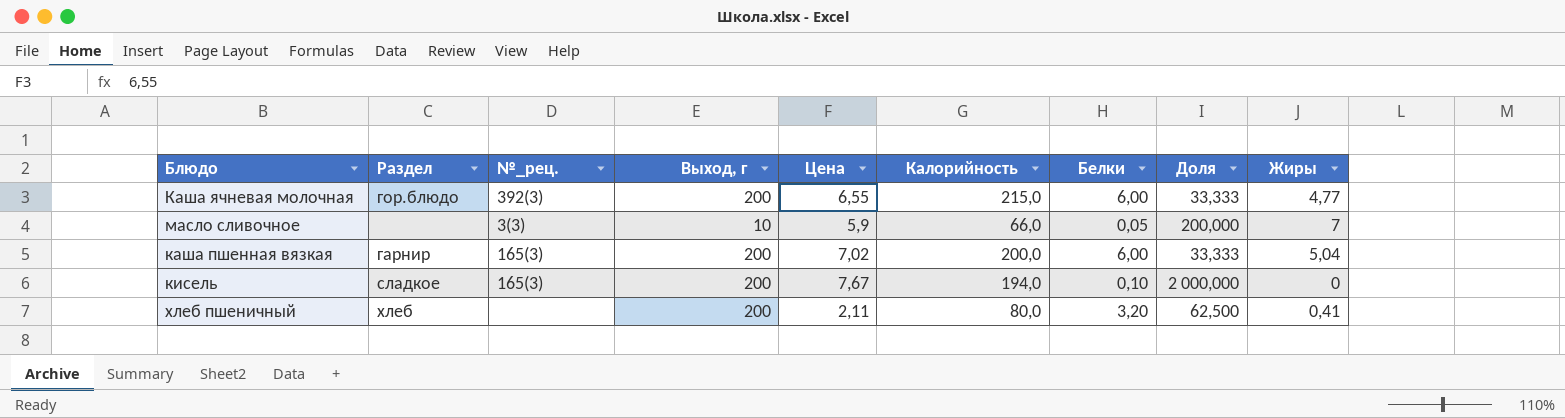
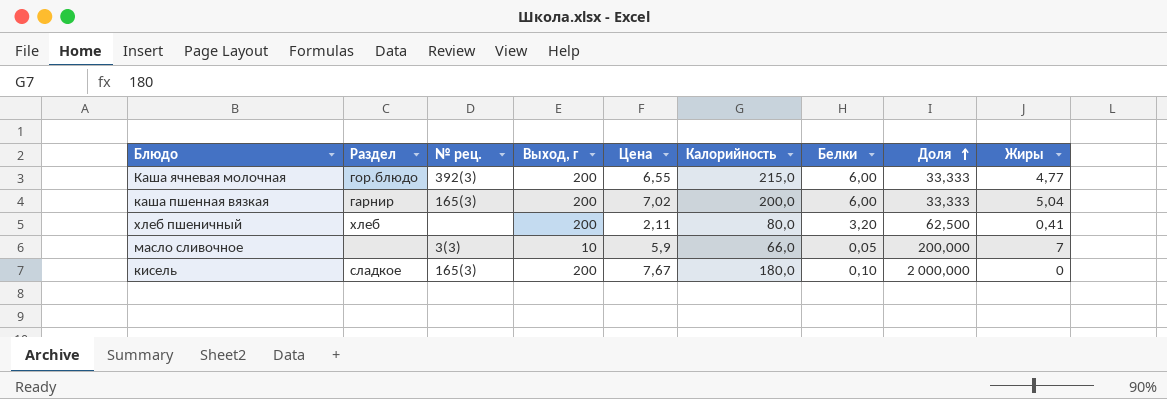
row order: none -> Доля ascending
column name: №_рец. -> № рец.
кисель | Калорийность: 194,0 -> 180,0

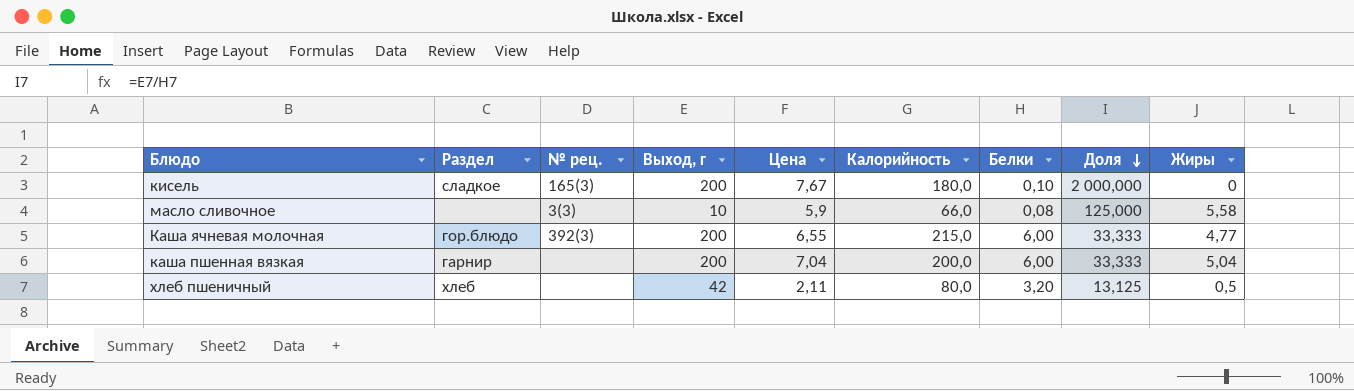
row order: Доля ascending -> Доля descending
масло сливочное | Белки: 0,05 -> 0,08
масло сливочное | Доля: 200,000 -> 125,000
масло сливочное | Жиры: 7 -> 5,58
каша пшенная вязкая | № рец.: 165(3) -> none
каша пшенная вязкая | Цена: 7,02 -> 7,04
хлеб пшеничный | Выход, г: 200 -> 42
хлеб пшеничный | Доля: 62,500 -> 13,125
хлеб пшеничный | Жиры: 0,41 -> 0,5

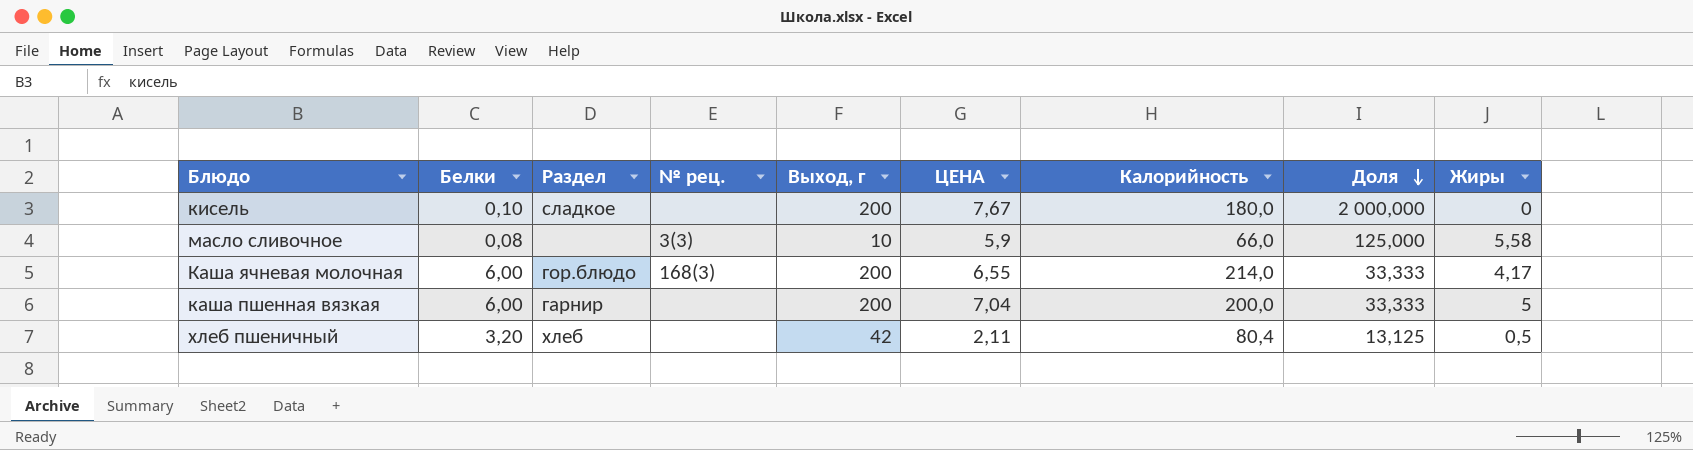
column Белки | position: 7 -> 2
column name: Цена -> ЦЕНА
кисель | № рец.: 165(3) -> none
Каша ячневая молочная | № рец.: 392(3) -> 168(3)
Каша ячневая молочная | Калорийность: 215,0 -> 214,0
Каша ячневая молочная | Жиры: 4,77 -> 4,17
каша пшенная вязкая | Жиры: 5,04 -> 5
хлеб пшеничный | Калорийность: 80,0 -> 80,4

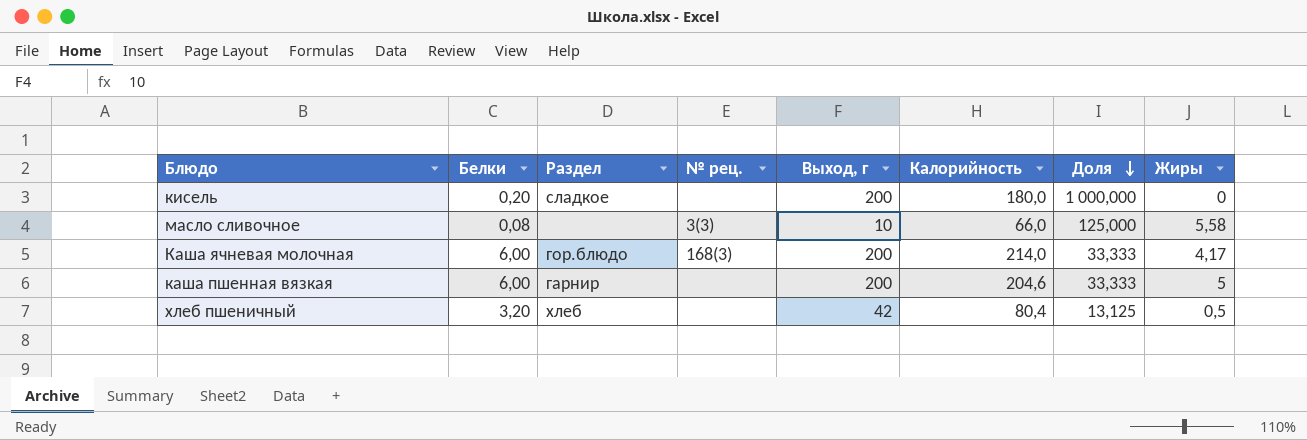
column ЦЕНА | position: 6 -> none
кисель | Белки: 0,10 -> 0,20
кисель | Доля: 2 000,000 -> 1 000,000
каша пшенная вязкая | Калорийность: 200,0 -> 204,6

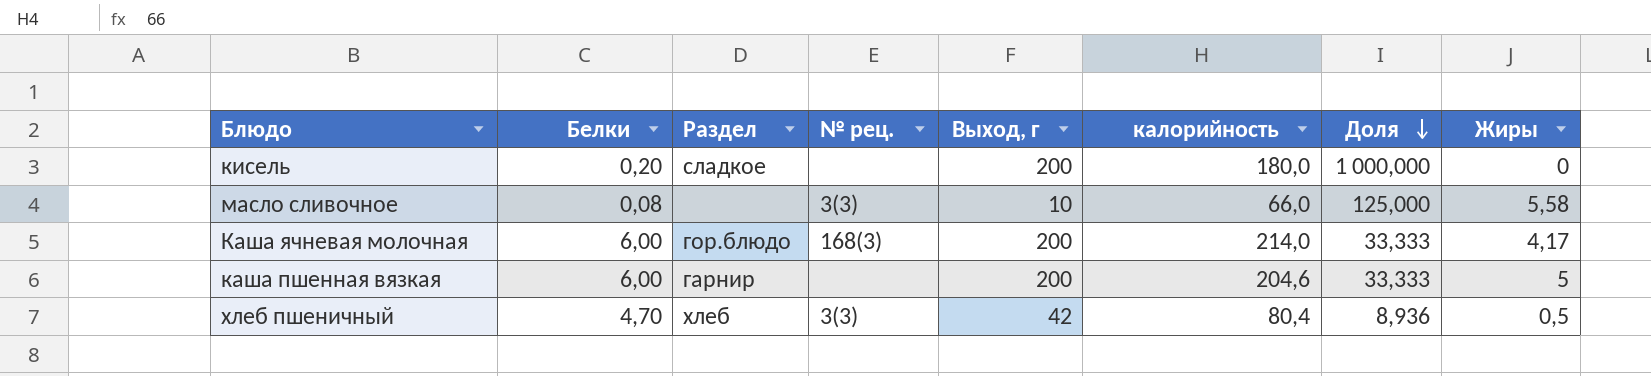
column name: Калорийность -> калорийность
хлеб пшеничный | Белки: 3,20 -> 4,70
хлеб пшеничный | № рец.: none -> 3(3)
хлеб пшеничный | Доля: 13,125 -> 8,936

